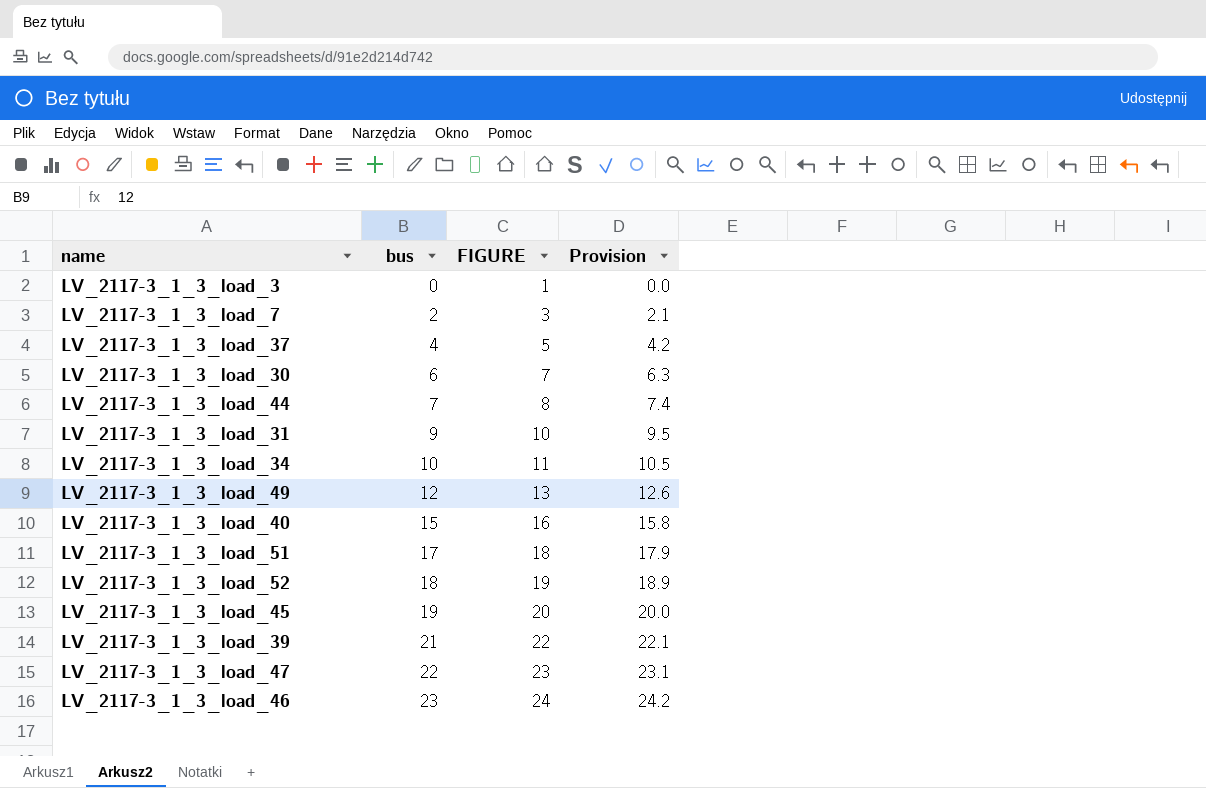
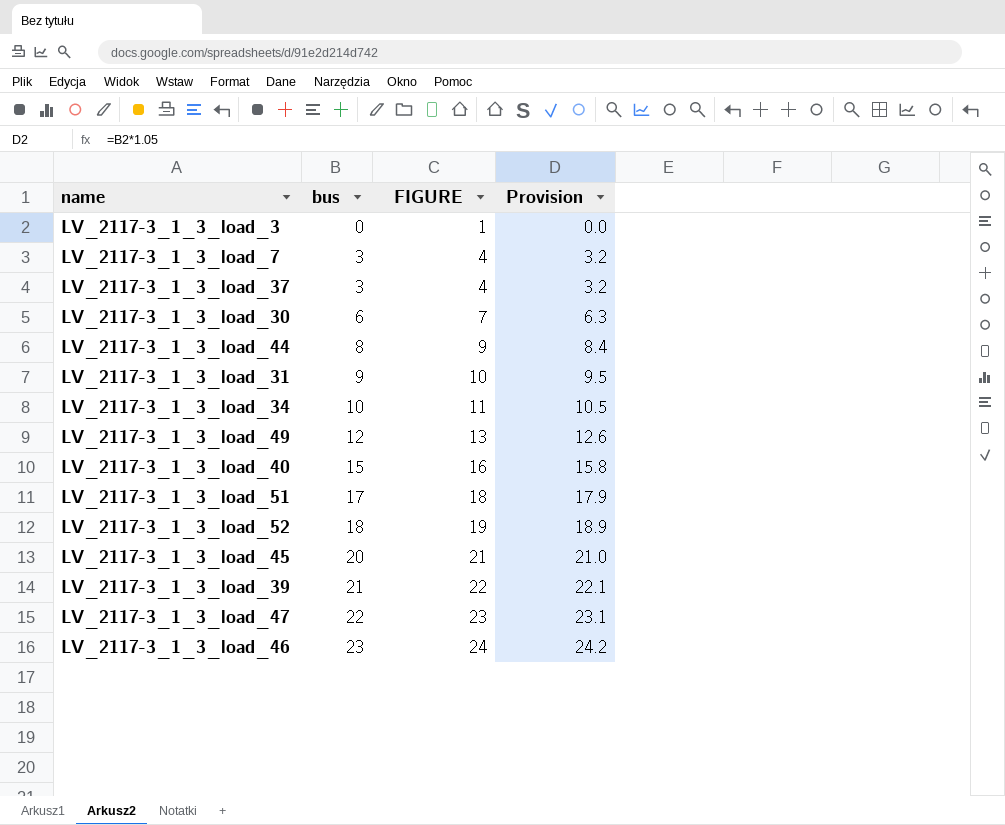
LV_2117-3_1_3_load_7 | bus: 2 -> 3
LV_2117-3_1_3_load_7 | FIGURE: 3 -> 4
LV_2117-3_1_3_load_7 | Provision: 2.1 -> 3.2
LV_2117-3_1_3_load_37 | bus: 4 -> 3
LV_2117-3_1_3_load_37 | FIGURE: 5 -> 4
LV_2117-3_1_3_load_37 | Provision: 4.2 -> 3.2
LV_2117-3_1_3_load_44 | bus: 7 -> 8
LV_2117-3_1_3_load_44 | FIGURE: 8 -> 9
LV_2117-3_1_3_load_44 | Provision: 7.4 -> 8.4
LV_2117-3_1_3_load_45 | bus: 19 -> 20
LV_2117-3_1_3_load_45 | FIGURE: 20 -> 21
LV_2117-3_1_3_load_45 | Provision: 20.0 -> 21.0

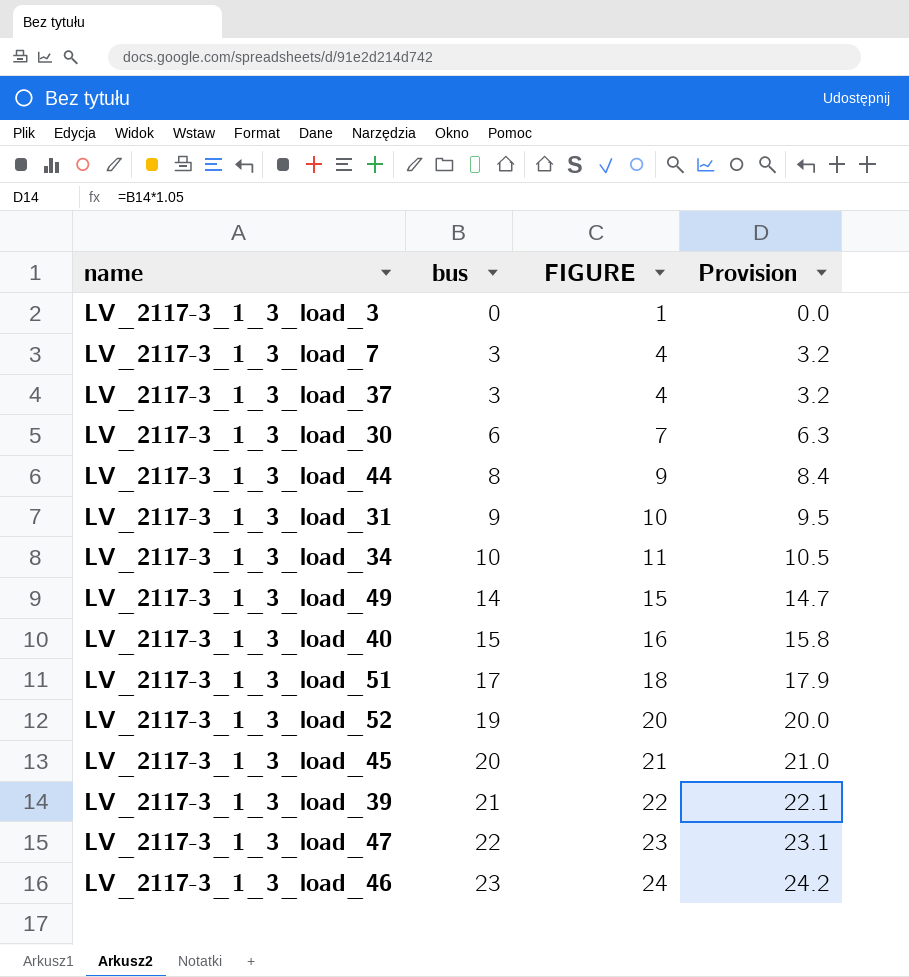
LV_2117-3_1_3_load_49 | bus: 12 -> 14
LV_2117-3_1_3_load_49 | FIGURE: 13 -> 15
LV_2117-3_1_3_load_49 | Provision: 12.6 -> 14.7
LV_2117-3_1_3_load_52 | bus: 18 -> 19
LV_2117-3_1_3_load_52 | FIGURE: 19 -> 20
LV_2117-3_1_3_load_52 | Provision: 18.9 -> 20.0

